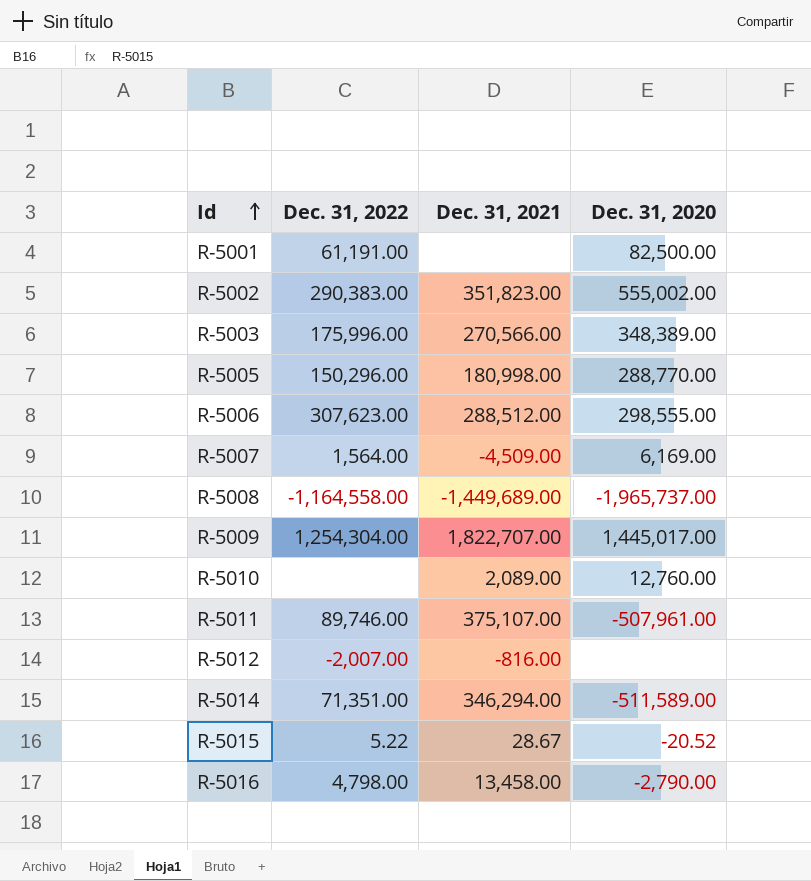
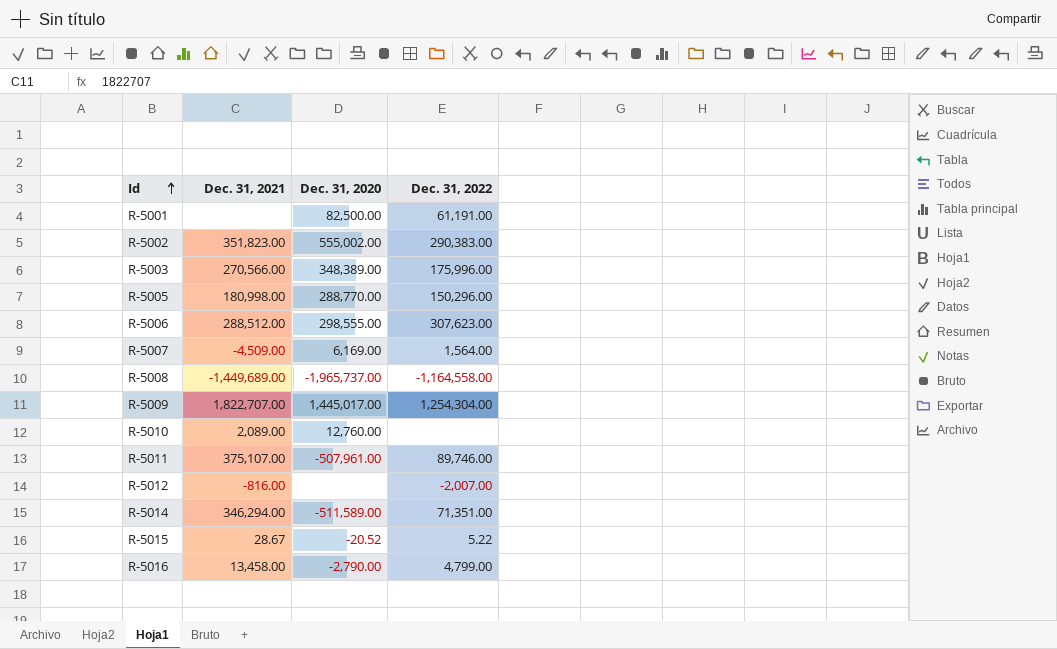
column Dec. 31, 2022 | position: 2 -> 4
R-5016 | Dec. 31, 2022: 4,798.00 -> 4,799.00

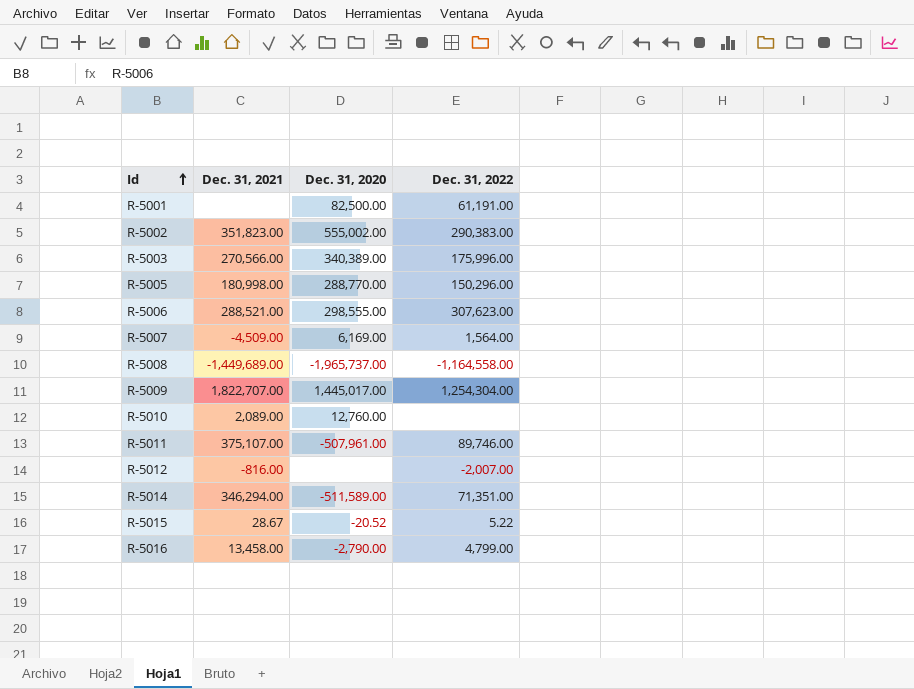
R-5003 | Dec. 31, 2020: 348,389.00 -> 340,389.00
R-5006 | Dec. 31, 2021: 288,512.00 -> 288,521.00

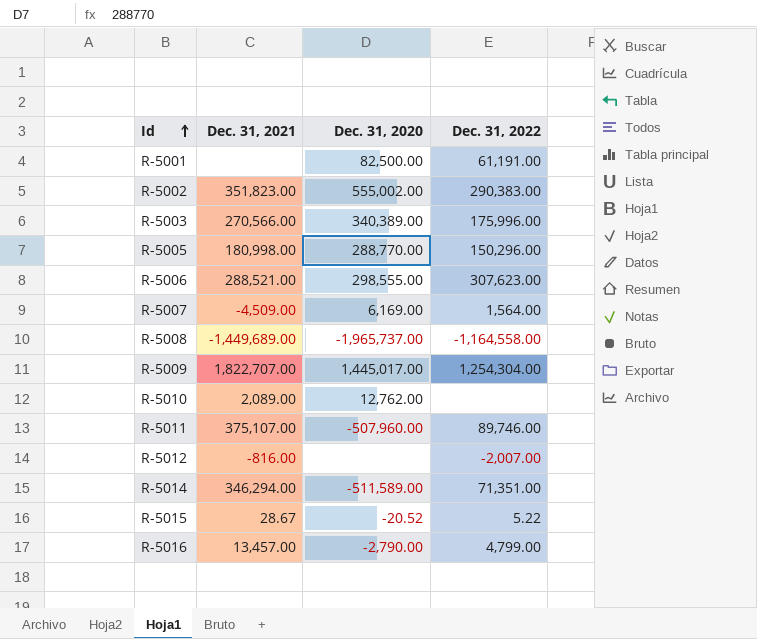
R-5010 | Dec. 31, 2020: 12,760.00 -> 12,762.00
R-5011 | Dec. 31, 2020: -507,961.00 -> -507,960.00
R-5016 | Dec. 31, 2021: 13,458.00 -> 13,457.00

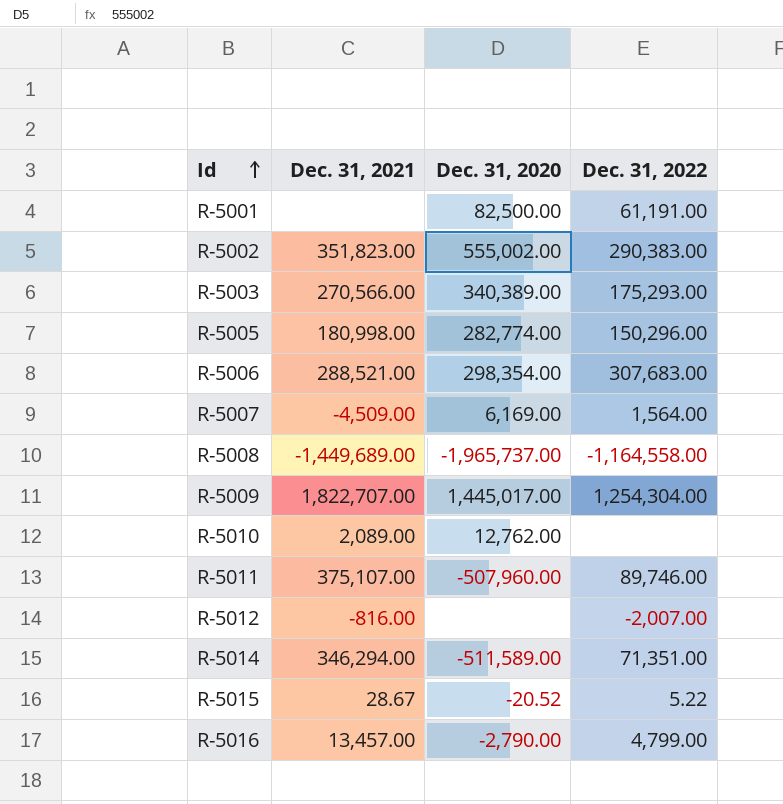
R-5003 | Dec. 31, 2022: 175,996.00 -> 175,293.00
R-5005 | Dec. 31, 2020: 288,770.00 -> 282,774.00
R-5006 | Dec. 31, 2020: 298,555.00 -> 298,354.00
R-5006 | Dec. 31, 2022: 307,623.00 -> 307,683.00

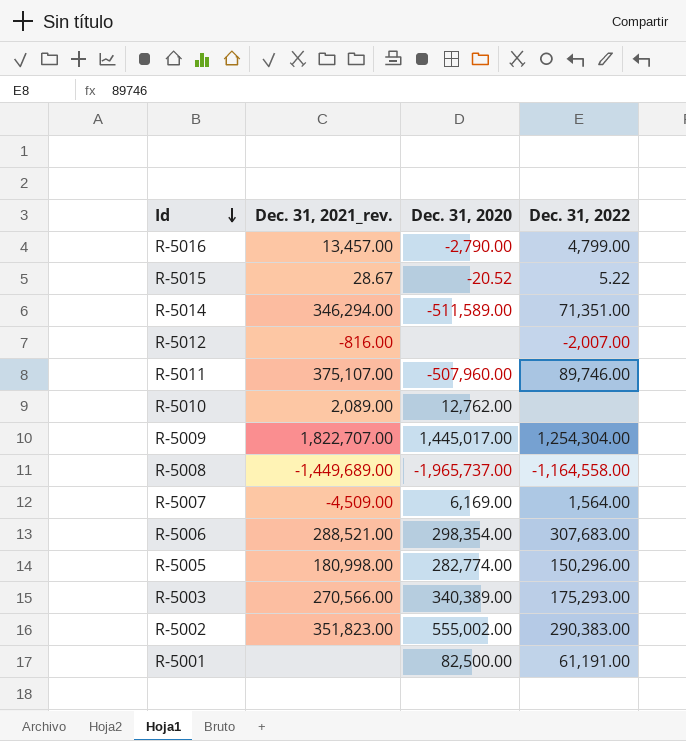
row order: Id ascending -> Id descending
column name: Dec. 31, 2021 -> Dec. 31, 2021_rev.

